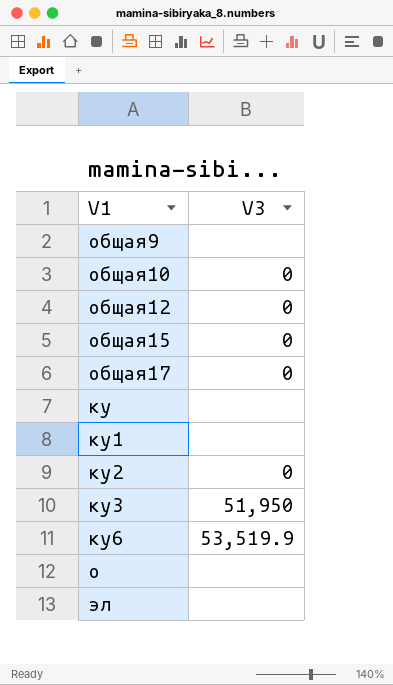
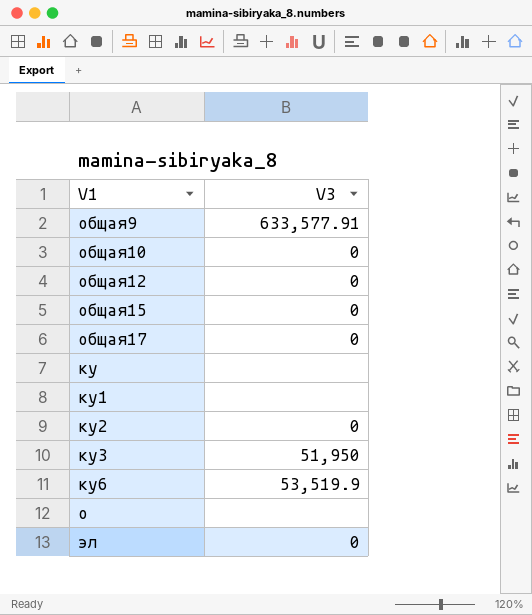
общая9 | V3: none -> 633,577.91
эл | V3: none -> 0

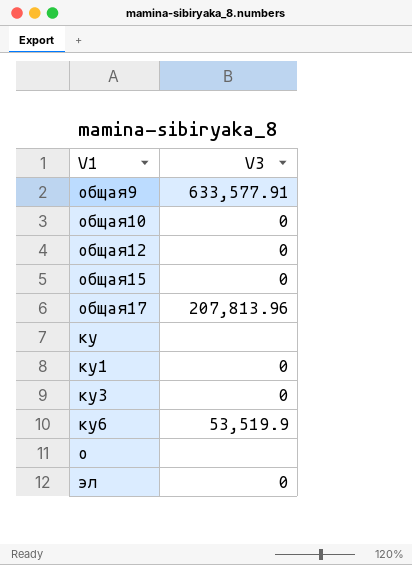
row ку2: 0 -> none
общая17 | V3: 0 -> 207,813.96
ку1 | V3: none -> 0
ку3 | V3: 51,950 -> 0

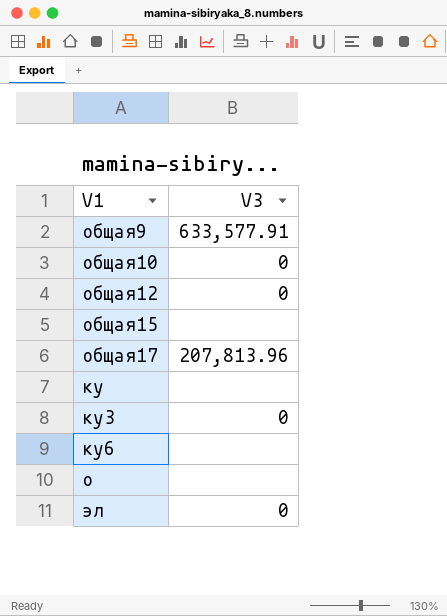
row ку1: 0 -> none
общая15 | V3: 0 -> none
ку6 | V3: 53,519.9 -> none

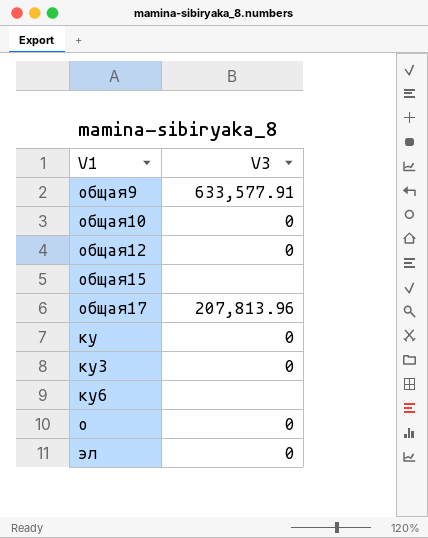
ку | V3: none -> 0
о | V3: none -> 0

